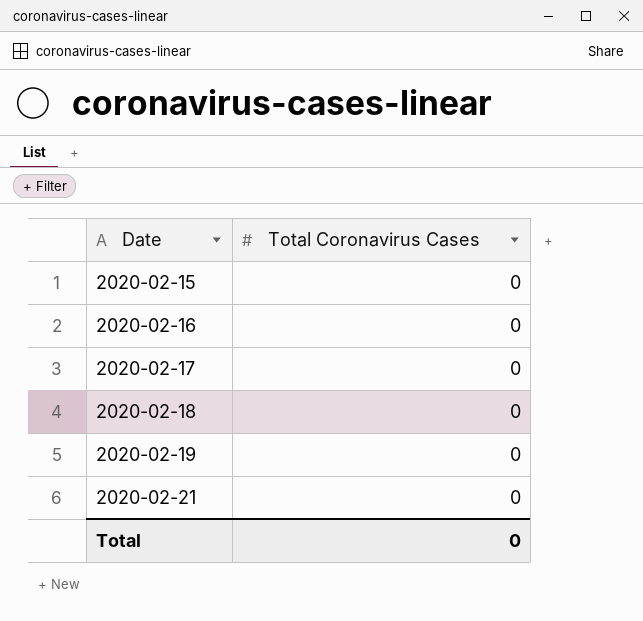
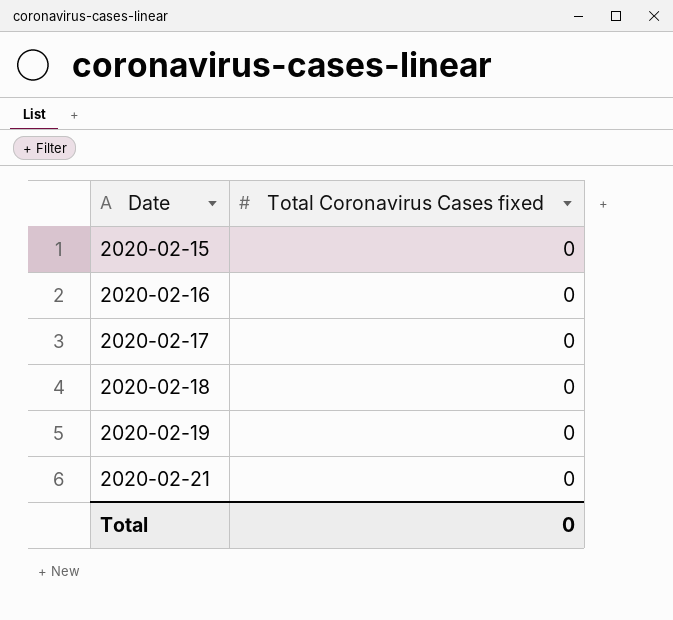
column name: Total Coronavirus Cases -> Total Coronavirus Cases fixed

